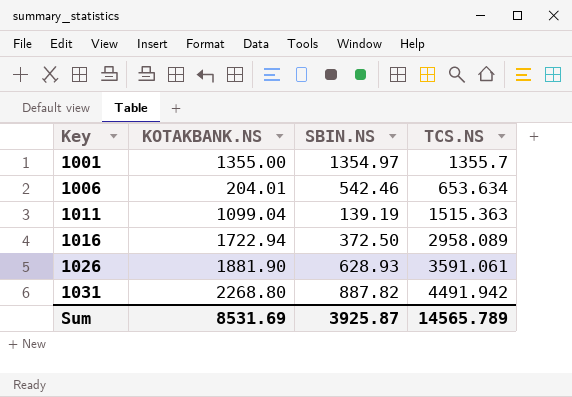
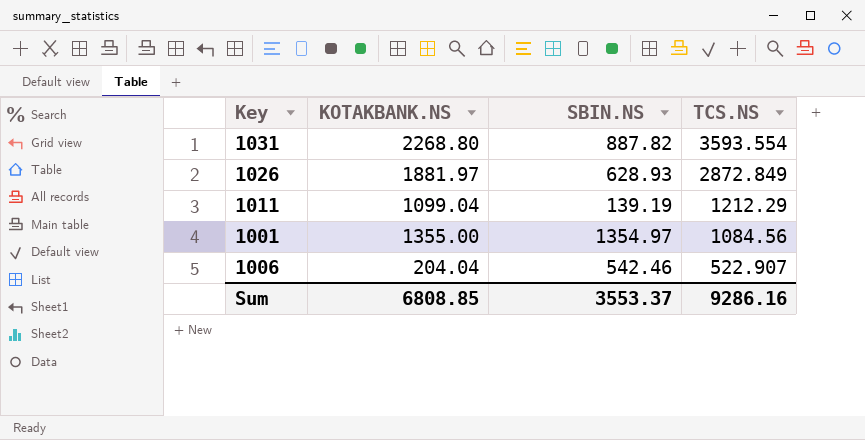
row order: Key ascending -> TCS.NS descending
row 1016: 1722.94 | 372.50 | 2958.089 -> none
1031 | TCS.NS: 4491.942 -> 3593.554
1026 | KOTAKBANK.NS: 1881.90 -> 1881.97
1026 | TCS.NS: 3591.061 -> 2872.849
1011 | TCS.NS: 1515.363 -> 1212.29
1001 | TCS.NS: 1355.7 -> 1084.56
1006 | KOTAKBANK.NS: 204.01 -> 204.04
1006 | TCS.NS: 653.634 -> 522.907
Sum | KOTAKBANK.NS: 8531.69 -> 6808.85
Sum | SBIN.NS: 3925.87 -> 3553.37
Sum | TCS.NS: 14565.789 -> 9286.16

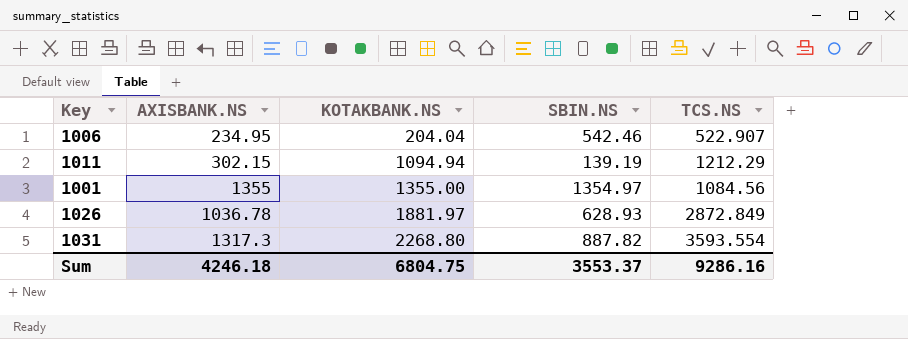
row order: TCS.NS descending -> KOTAKBANK.NS ascending
column AXISBANK.NS | position: none -> 2
1011 | KOTAKBANK.NS: 1099.04 -> 1094.94
Sum | KOTAKBANK.NS: 6808.85 -> 6804.75

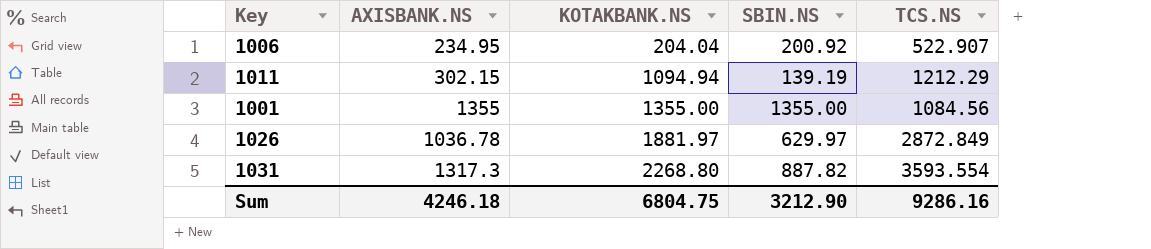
1006 | SBIN.NS: 542.46 -> 200.92
1001 | SBIN.NS: 1354.97 -> 1355.00
1026 | SBIN.NS: 628.93 -> 629.97
Sum | SBIN.NS: 3553.37 -> 3212.90

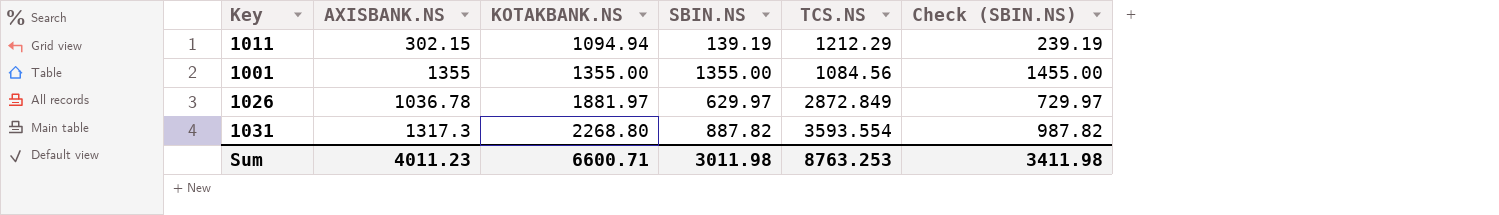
column Check (SBIN.NS) | formula: none -> [SBIN.NS] + 100
row 1006: 234.95 | 204.04 | 200.92 | 522.907 -> none
Sum | AXISBANK.NS: 4246.18 -> 4011.23
Sum | KOTAKBANK.NS: 6804.75 -> 6600.71
Sum | SBIN.NS: 3212.90 -> 3011.98
Sum | TCS.NS: 9286.16 -> 8763.253

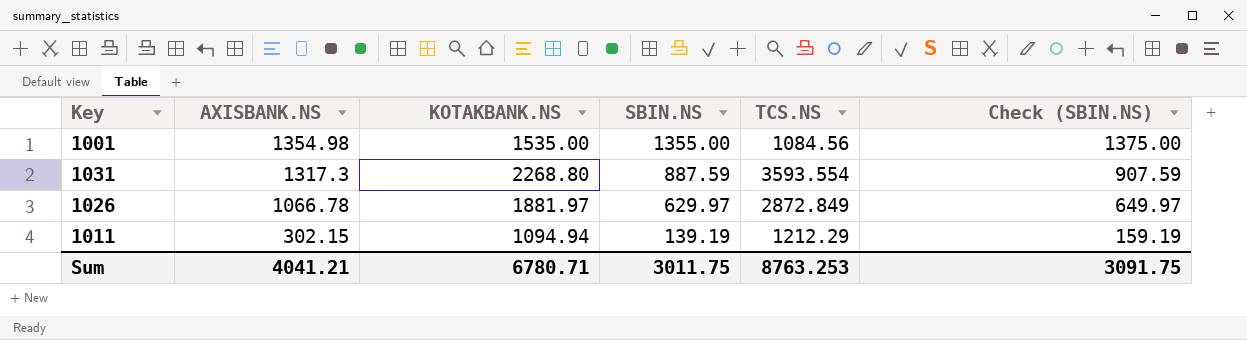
row order: KOTAKBANK.NS ascending -> AXISBANK.NS descending
column Check (SBIN.NS) | formula: [SBIN.NS] + 100 -> [SBIN.NS] + 20
1001 | AXISBANK.NS: 1355 -> 1354.98
1001 | KOTAKBANK.NS: 1355.00 -> 1535.00
1031 | SBIN.NS: 887.82 -> 887.59
1026 | AXISBANK.NS: 1036.78 -> 1066.78
Sum | AXISBANK.NS: 4011.23 -> 4041.21
Sum | KOTAKBANK.NS: 6600.71 -> 6780.71
Sum | SBIN.NS: 3011.98 -> 3011.75
Sum | Check (SBIN.NS): 3411.98 -> 3091.75

